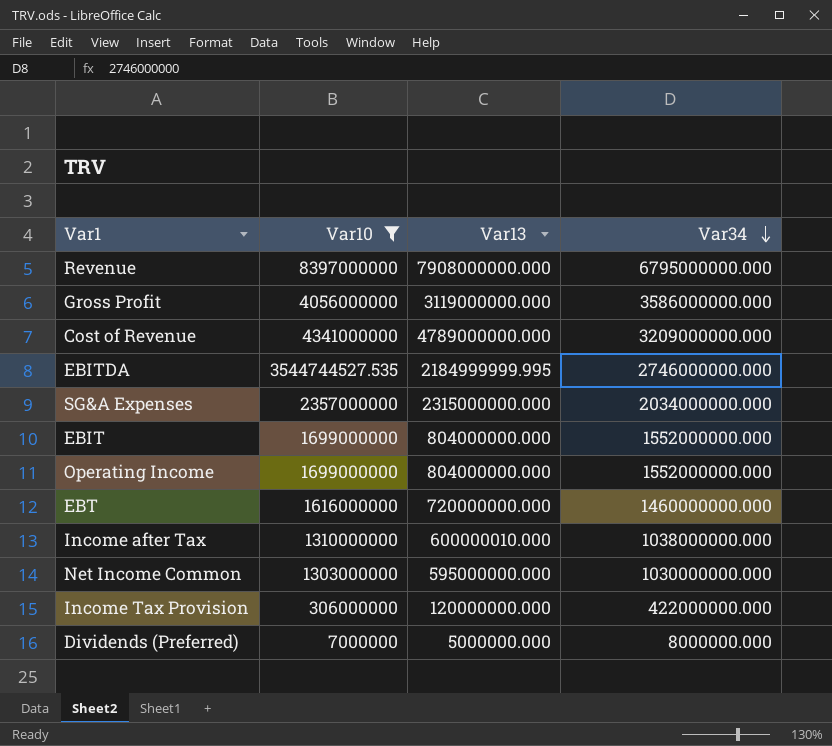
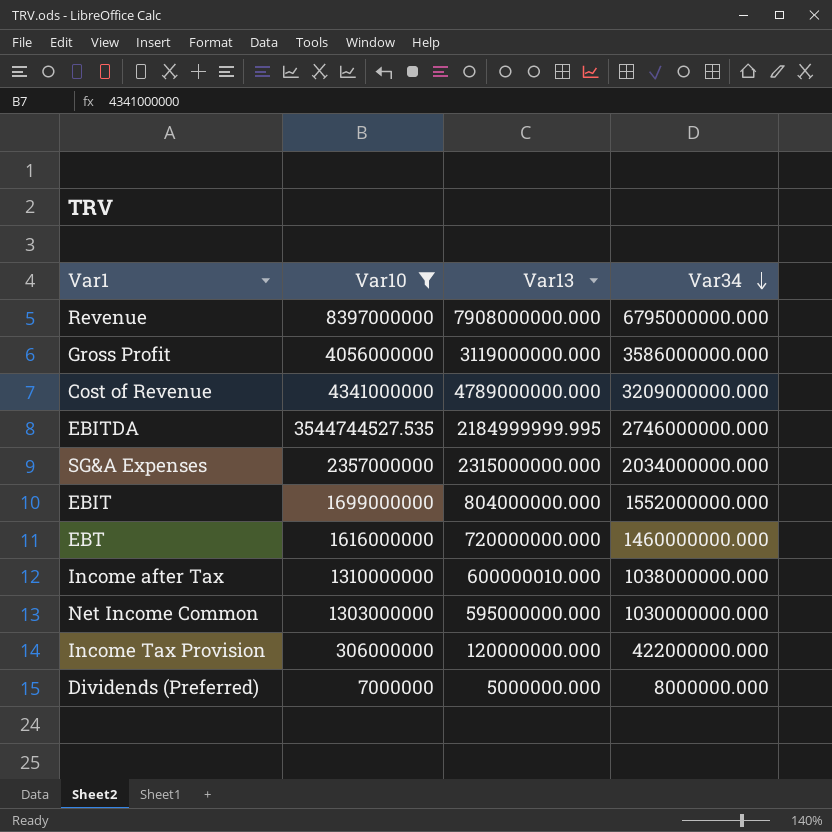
row Operating Income: 1699000000 | 804000000.000 | 1552000000.000 -> none

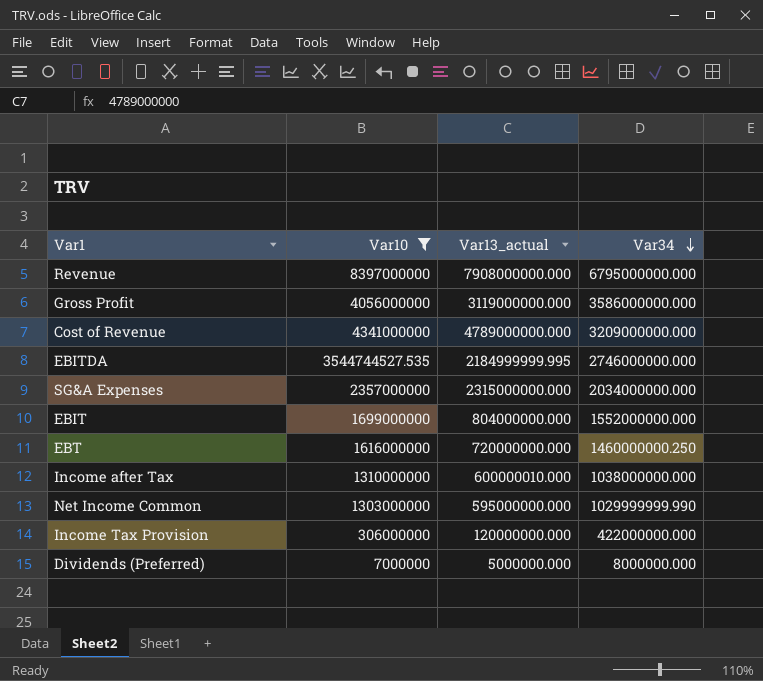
column name: Var13 -> Var13_actual
EBT | Var34: 1460000000.000 -> 1460000000.250
Net Income Common | Var34: 1030000000.000 -> 1029999999.990

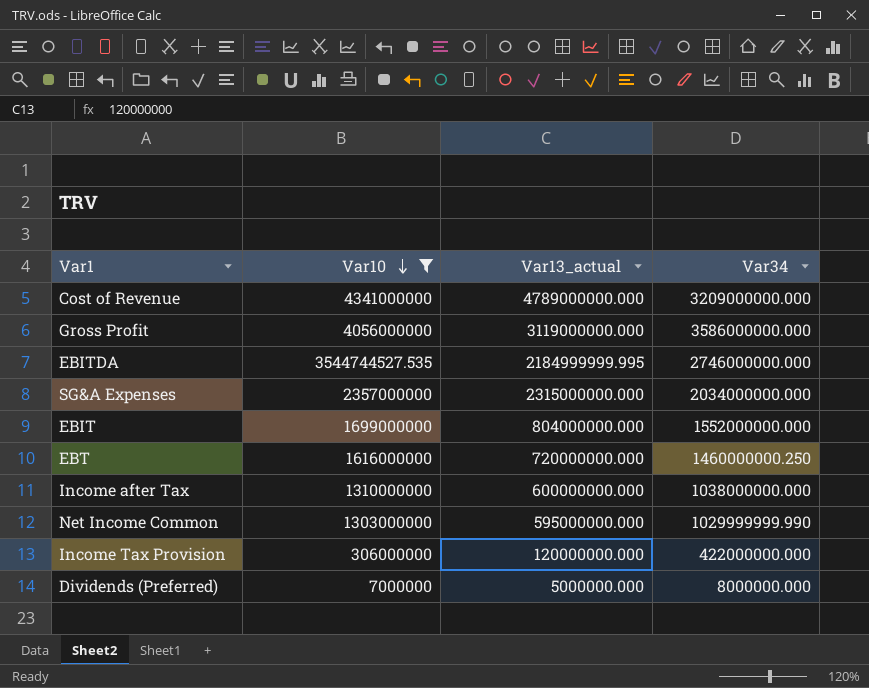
row order: Var34 descending -> Var10 descending
row Revenue: 8397000000 | 7908000000.000 | 6795000000.000 -> none
Income after Tax | Var13_actual: 600000010.000 -> 600000000.000

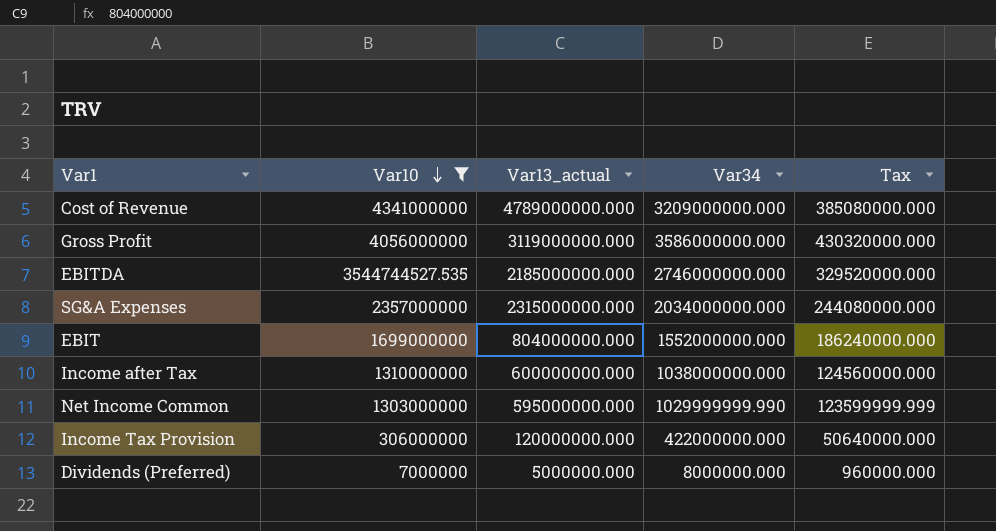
column Tax | formula: none -> [Var34] * 0.12
row EBT: 1616000000 | 720000000.000 | 1460000000.250 -> none
EBITDA | Var13_actual: 2184999999.995 -> 2185000000.000

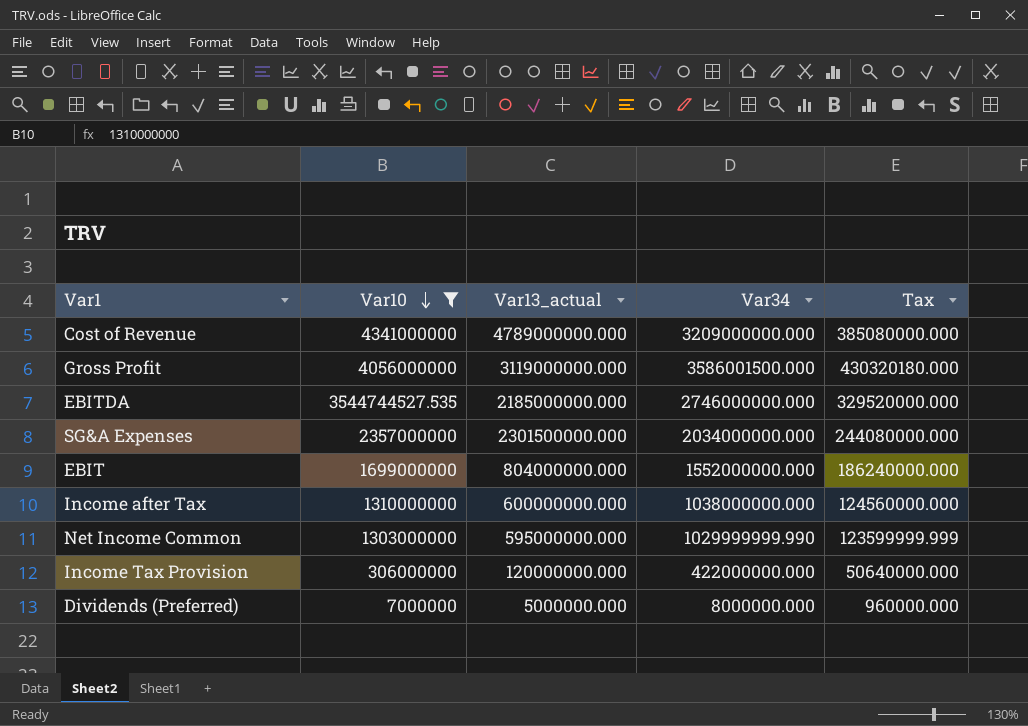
Gross Profit | Var34: 3586000000.000 -> 3586001500.000
Gross Profit | Tax: 430320000.000 -> 430320180.000
SG&A Expenses | Var13_actual: 2315000000.000 -> 2301500000.000

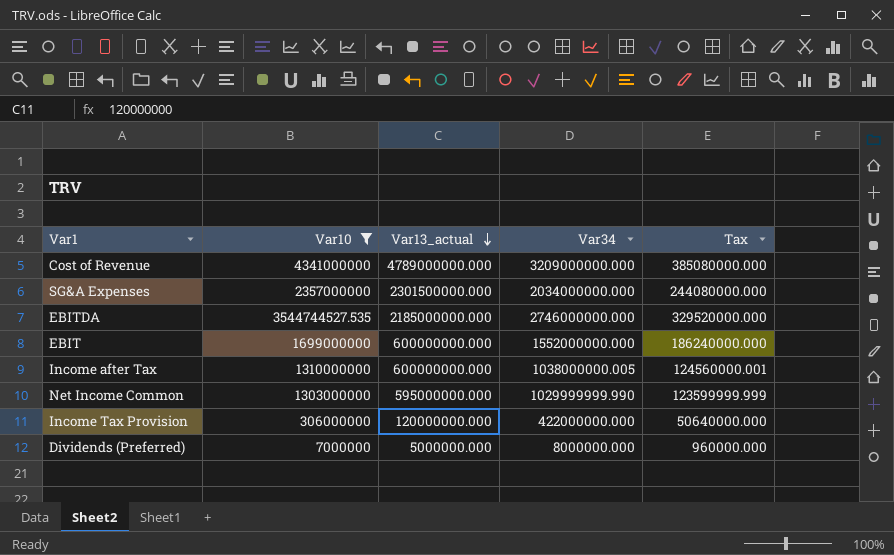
row order: Var10 descending -> Var13_actual descending
row Gross Profit: 4056000000 | 3119000000.000 | 3586001500.000 | 430320180.000 -> none
EBIT | Var13_actual: 804000000.000 -> 600000000.000
Income after Tax | Var34: 1038000000.000 -> 1038000000.005
Income after Tax | Tax: 124560000.000 -> 124560000.001

